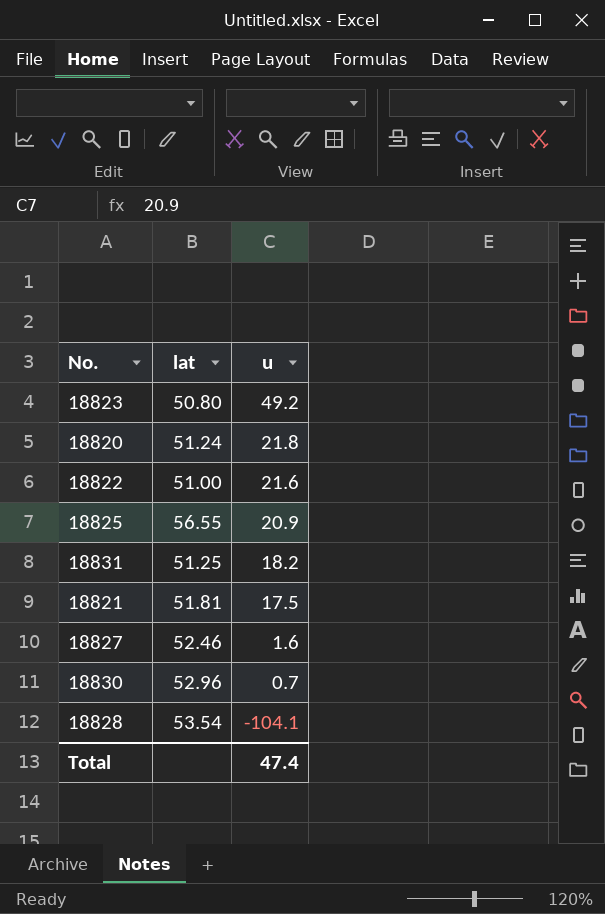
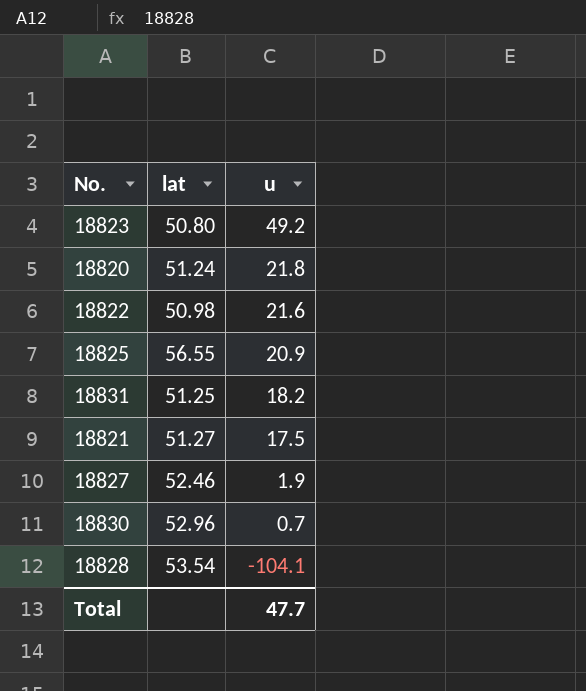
18822 | lat: 51.00 -> 50.98
18821 | lat: 51.81 -> 51.27
18827 | u: 1.6 -> 1.9
Total | u: 47.4 -> 47.7

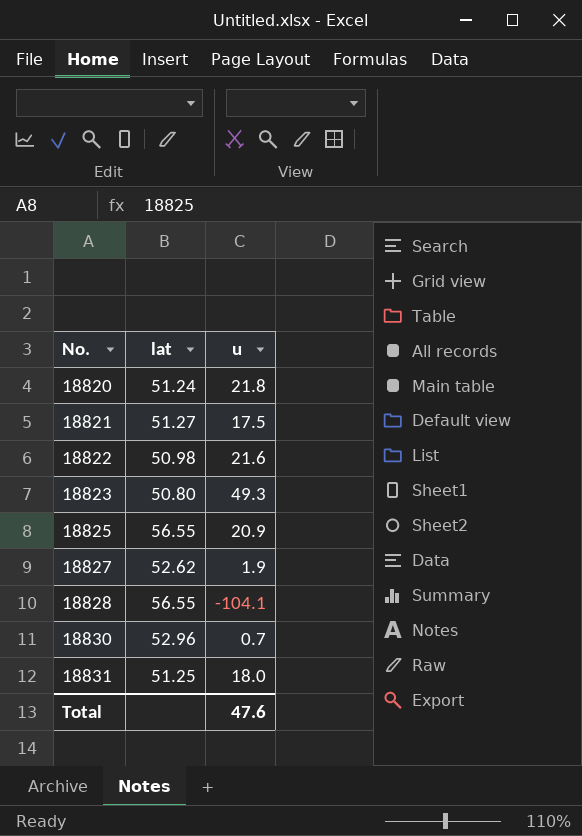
row order: u descending -> No. ascending
18823 | u: 49.2 -> 49.3
18827 | lat: 52.46 -> 52.62
18828 | lat: 53.54 -> 56.55
18831 | u: 18.2 -> 18.0
Total | u: 47.7 -> 47.6

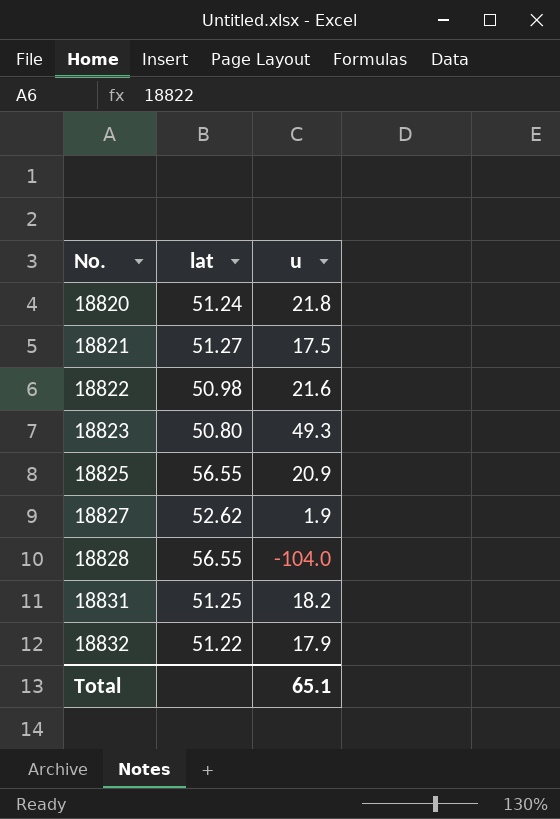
row 18830: 52.96 | 0.7 -> none
18828 | u: -104.1 -> -104.0
18831 | u: 18.0 -> 18.2
row 18832: none -> 51.22 | 17.9
Total | u: 47.6 -> 65.1

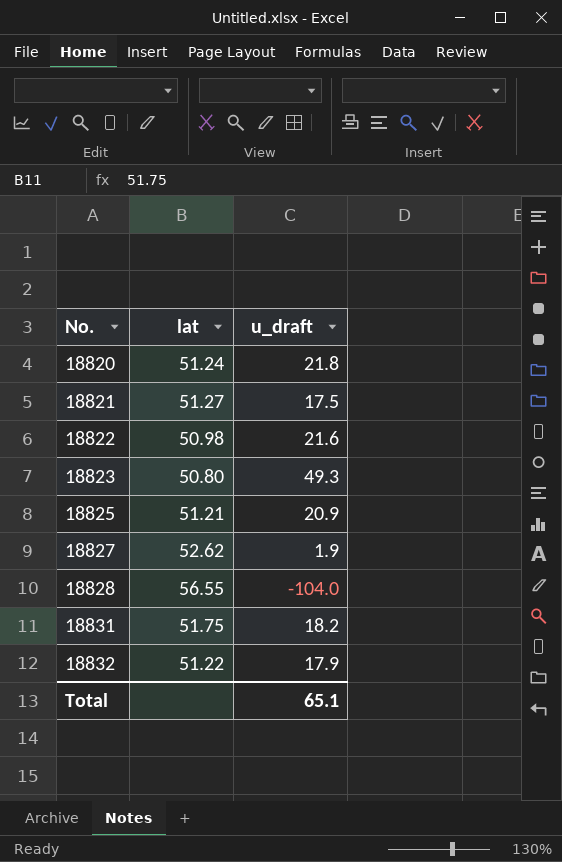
column name: u -> u_draft
18825 | lat: 56.55 -> 51.21
18831 | lat: 51.25 -> 51.75

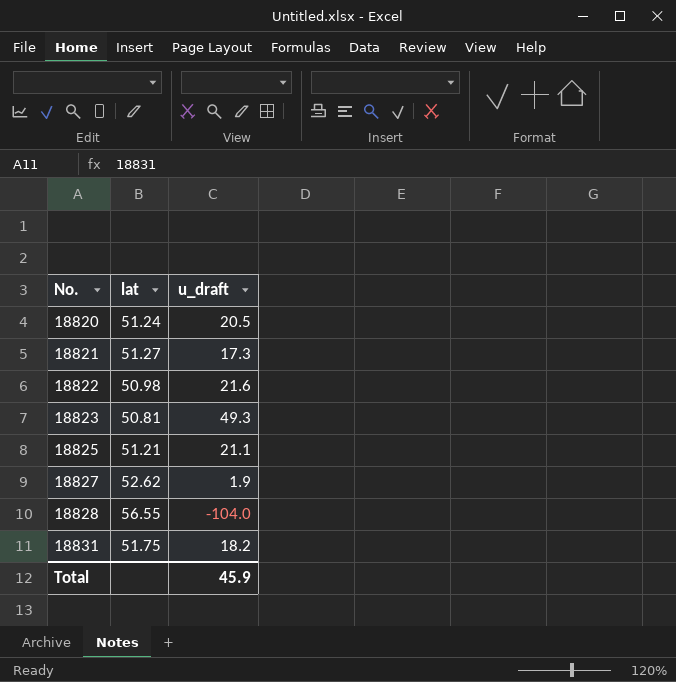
row 18832: 51.22 | 17.9 -> none
18820 | u_draft: 21.8 -> 20.5
18821 | u_draft: 17.5 -> 17.3
18823 | lat: 50.80 -> 50.81
18825 | u_draft: 20.9 -> 21.1
Total | u_draft: 65.1 -> 45.9

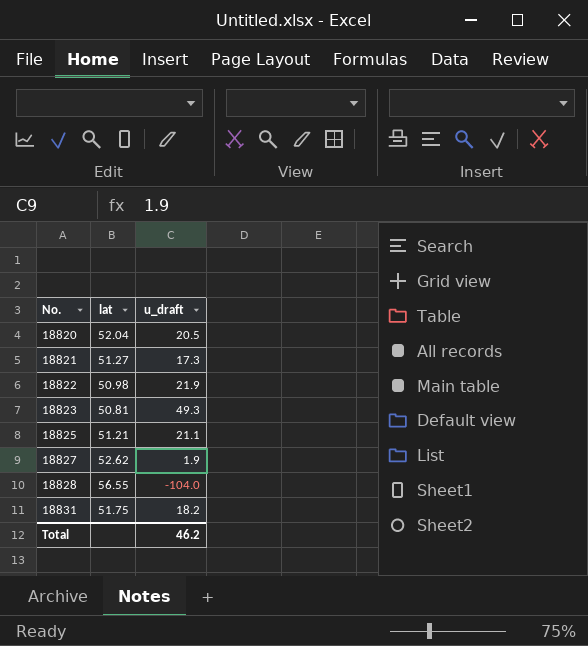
18820 | lat: 51.24 -> 52.04
18822 | u_draft: 21.6 -> 21.9
Total | u_draft: 45.9 -> 46.2

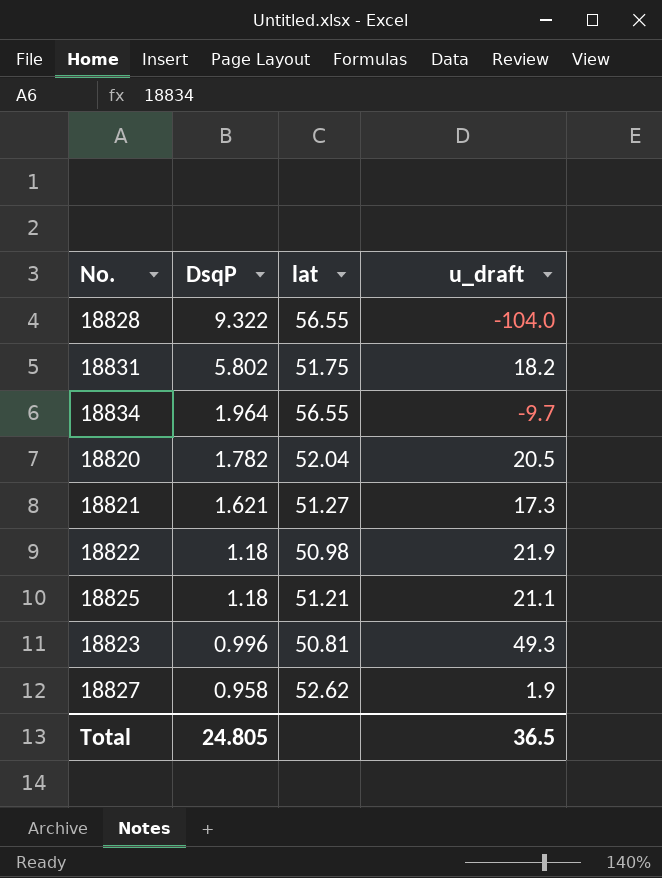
row order: No. ascending -> DsqP descending
column DsqP | position: none -> 2
row 18834: none -> 1.964 | 56.55 | -9.7
Total | u_draft: 46.2 -> 36.5

